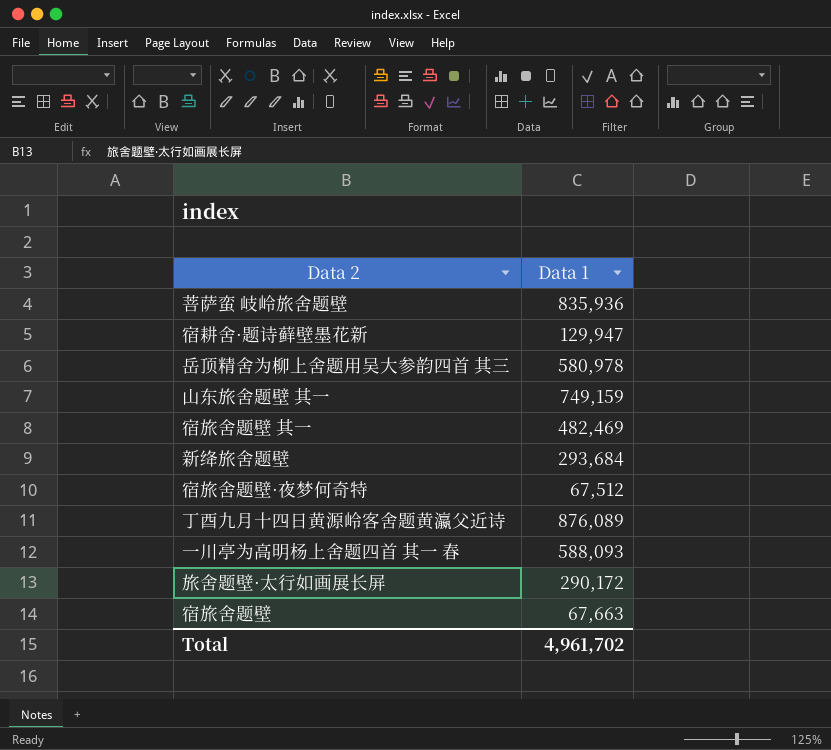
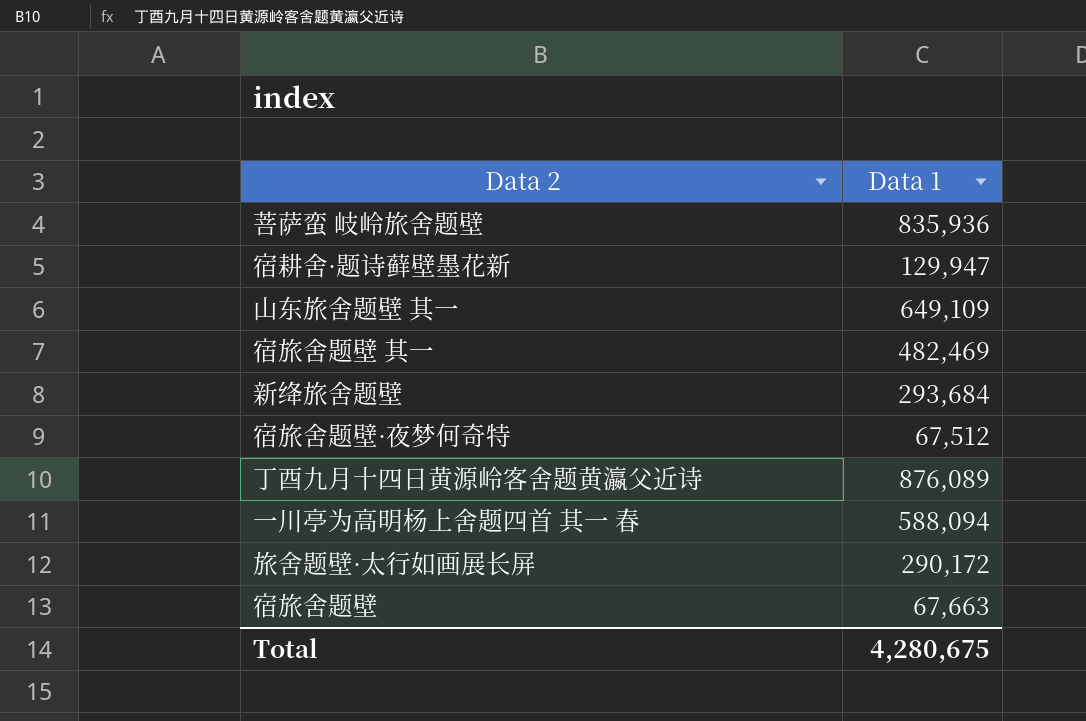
row 岳顶精舍为柳上舍题用吴大参韵四首 其三: 580,978 -> none
山东旅舍题壁 其一 | Data 1: 749,159 -> 649,109
一川亭为高明杨上舍题四首 其一 春 | Data 1: 588,093 -> 588,094
Total | Data 1: 4,961,702 -> 4,280,675

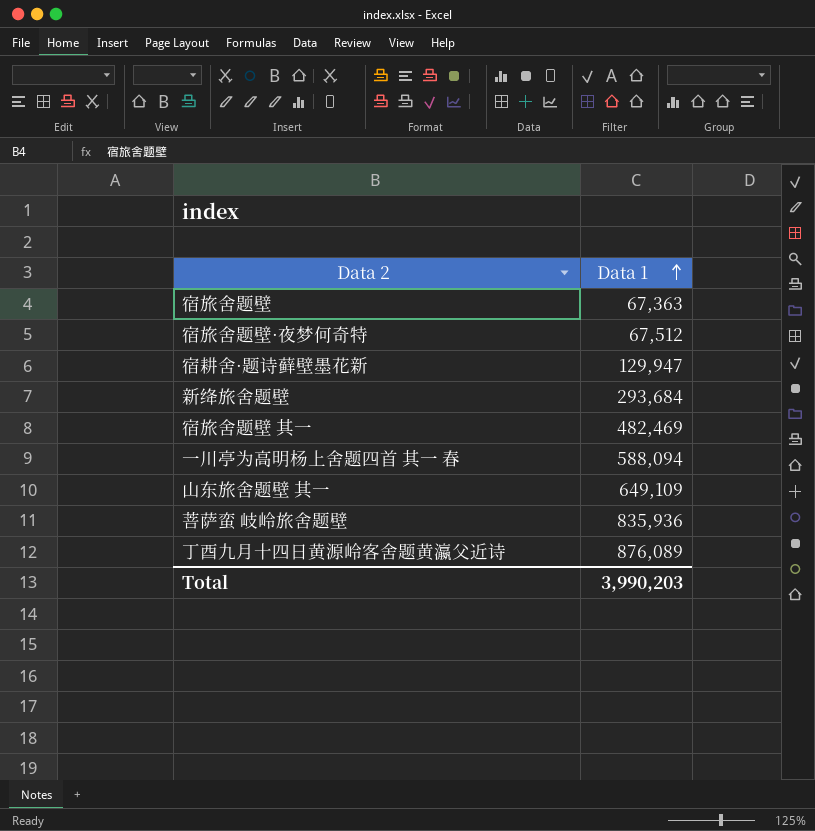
row order: none -> Data 1 ascending
row 旅舍题壁·太行如画展长屏: 290,172 -> none
宿旅舍题壁 | Data 1: 67,663 -> 67,363
Total | Data 1: 4,280,675 -> 3,990,203

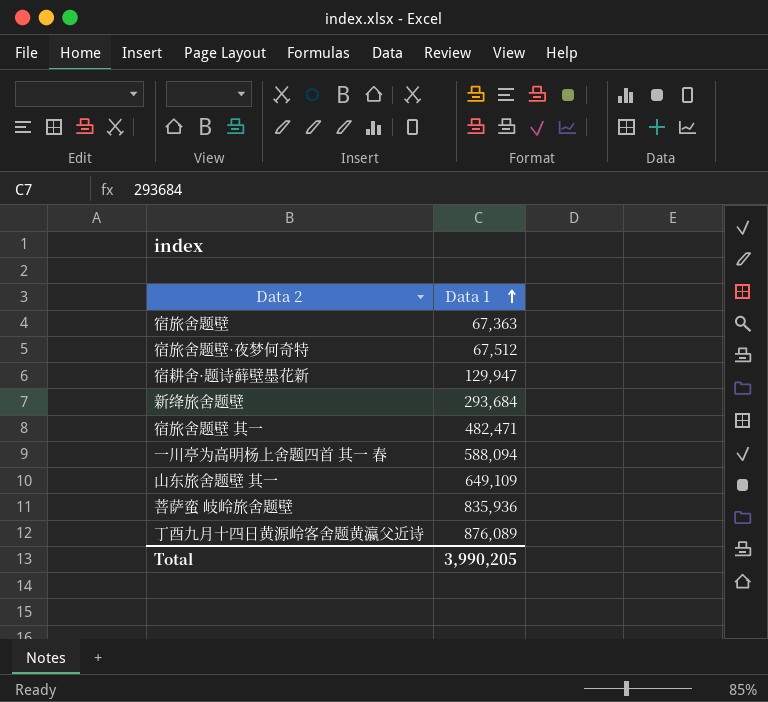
宿旅舍题壁 其一 | Data 1: 482,469 -> 482,471
Total | Data 1: 3,990,203 -> 3,990,205

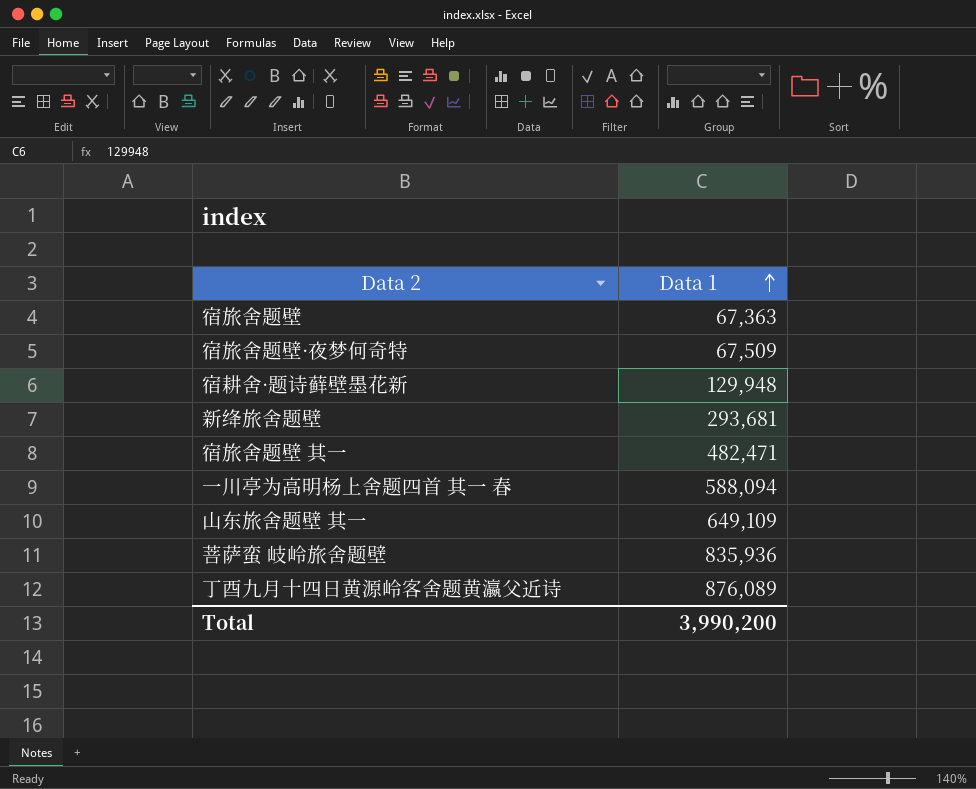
宿旅舍题壁·夜梦何奇特 | Data 1: 67,512 -> 67,509
宿耕舍·题诗藓壁墨花新 | Data 1: 129,947 -> 129,948
新绛旅舍题壁 | Data 1: 293,684 -> 293,681
Total | Data 1: 3,990,205 -> 3,990,200

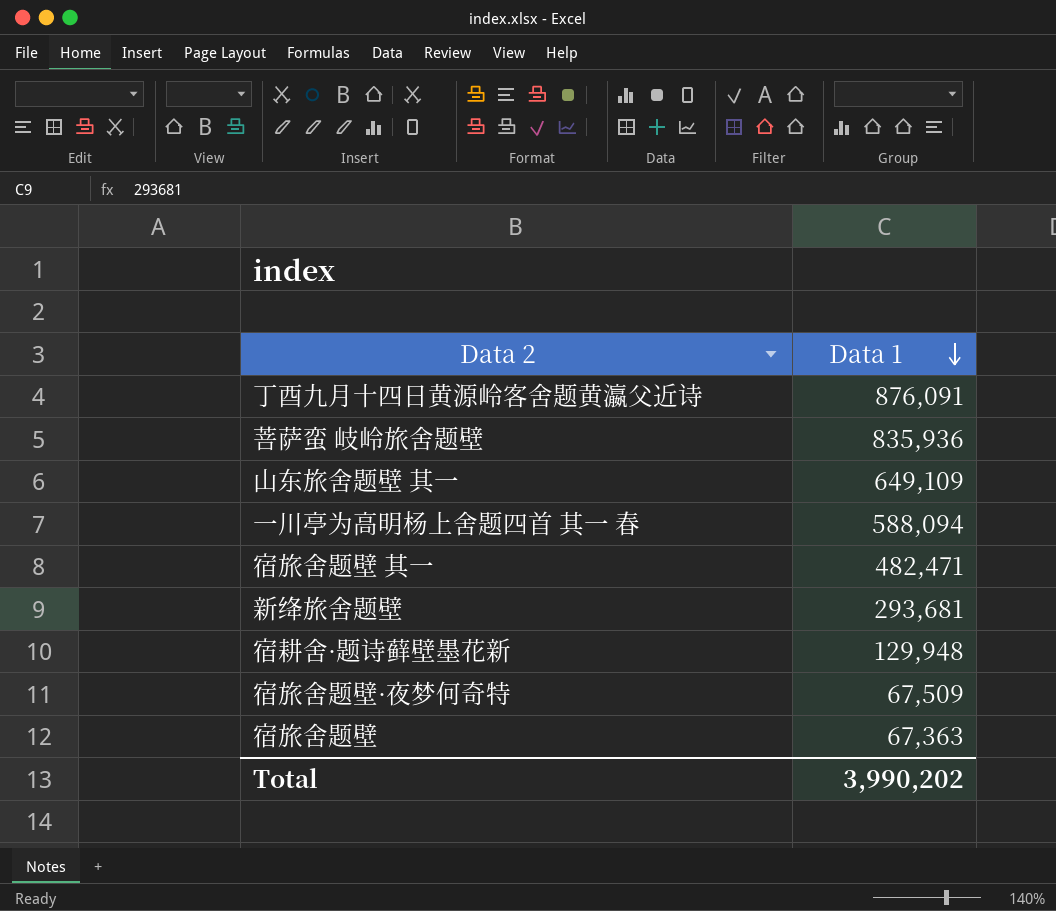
row order: Data 1 ascending -> Data 1 descending
丁酉九月十四日黄源岭客舍题黄瀛父近诗 | Data 1: 876,089 -> 876,091
Total | Data 1: 3,990,200 -> 3,990,202

